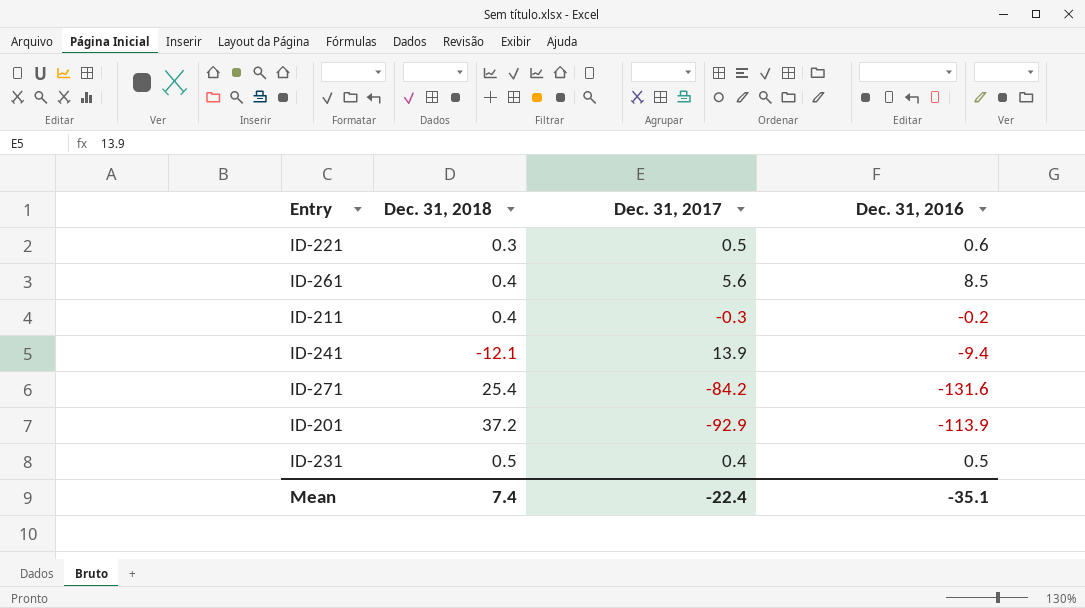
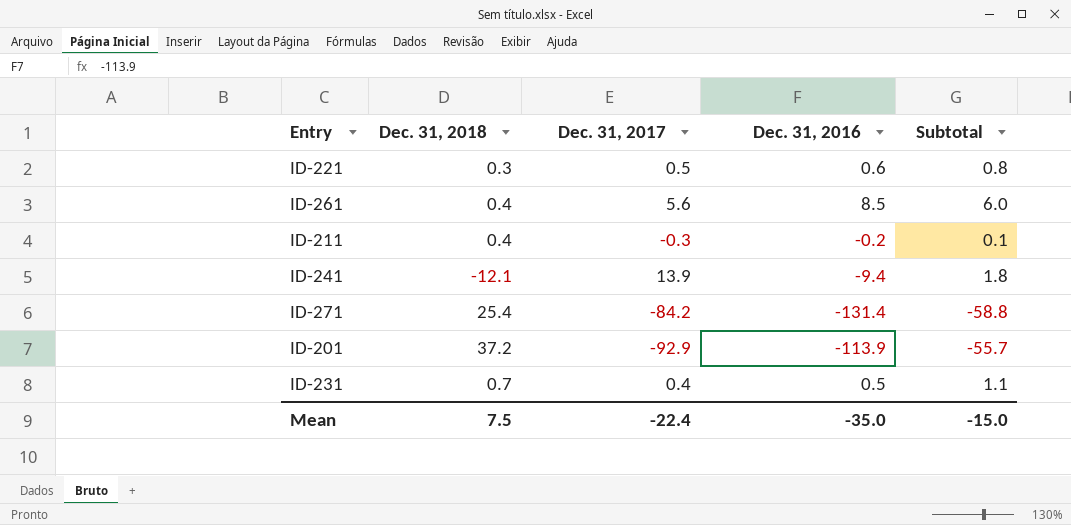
column Subtotal | formula: none -> [Dec. 31, 2018] + [Dec. 31, 2017]
ID-271 | Dec. 31, 2016: -131.6 -> -131.4
ID-231 | Dec. 31, 2018: 0.5 -> 0.7
Mean | Dec. 31, 2018: 7.4 -> 7.5
Mean | Dec. 31, 2016: -35.1 -> -35.0

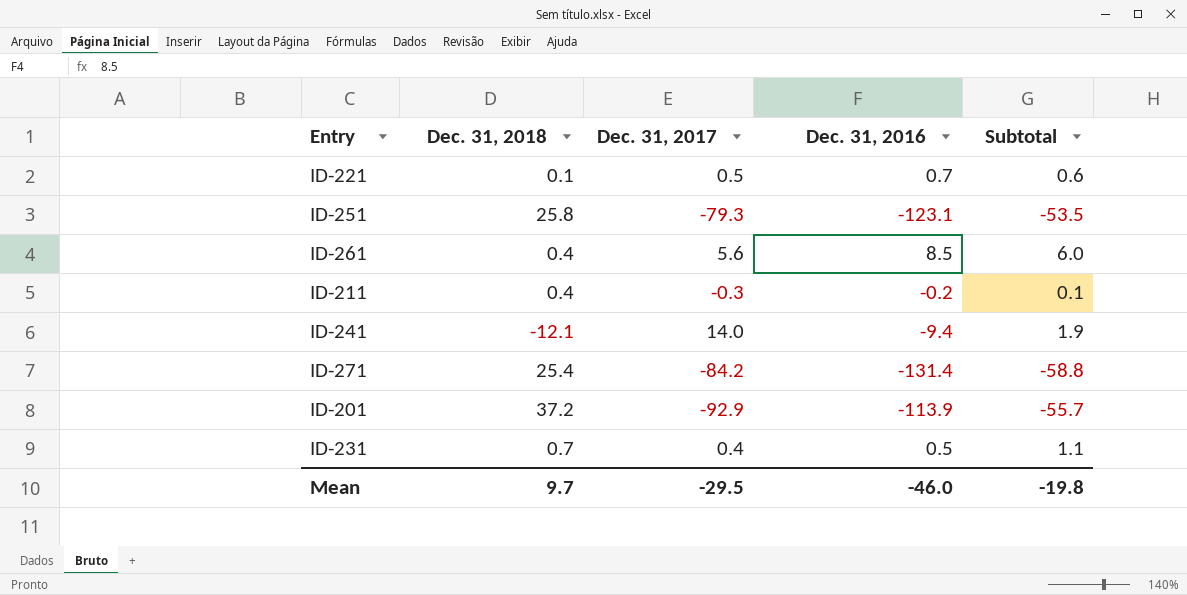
ID-221 | Dec. 31, 2018: 0.3 -> 0.1
ID-221 | Dec. 31, 2016: 0.6 -> 0.7
ID-221 | Subtotal: 0.8 -> 0.6
row ID-251: none -> 25.8 | -79.3 | -123.1 | -53.5
ID-241 | Dec. 31, 2017: 13.9 -> 14.0
ID-241 | Subtotal: 1.8 -> 1.9
Mean | Dec. 31, 2018: 7.5 -> 9.7
Mean | Dec. 31, 2017: -22.4 -> -29.5
Mean | Dec. 31, 2016: -35.0 -> -46.0
Mean | Subtotal: -15.0 -> -19.8

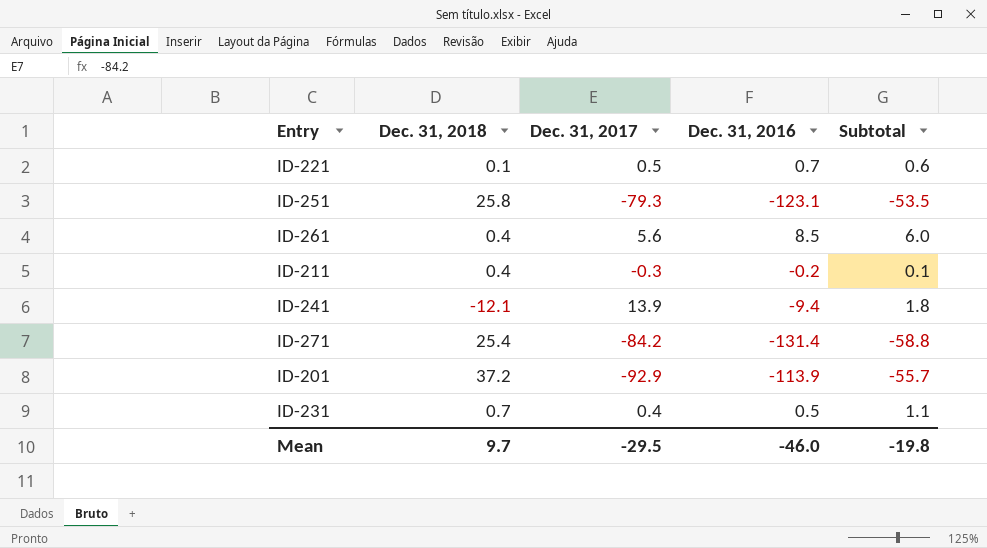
ID-241 | Dec. 31, 2017: 14.0 -> 13.9
ID-241 | Subtotal: 1.9 -> 1.8

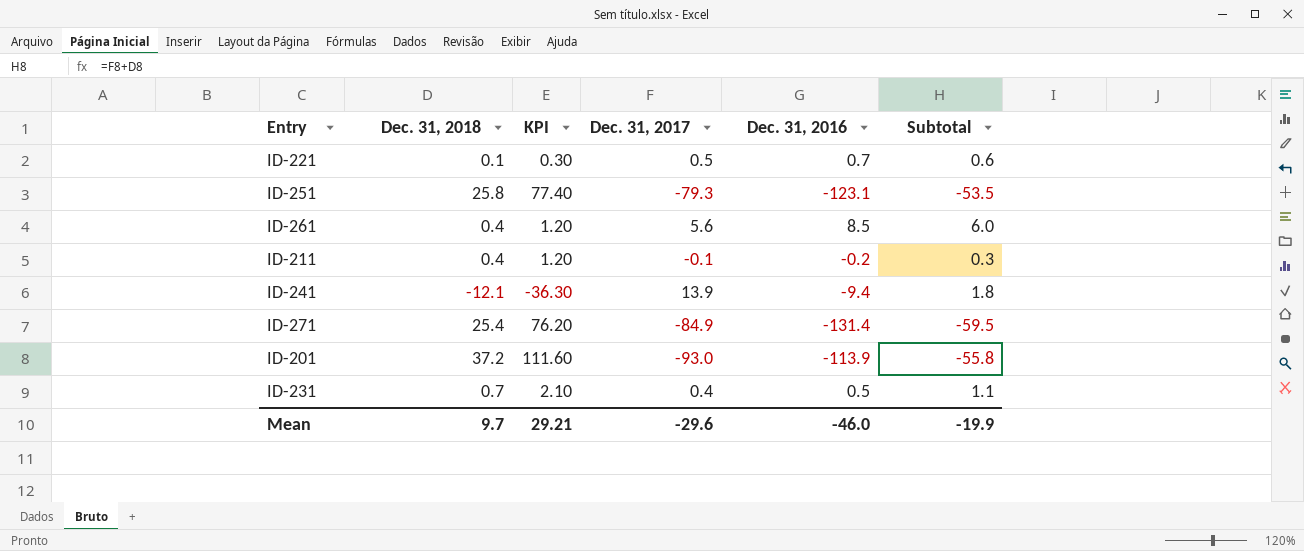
column KPI | formula: none -> [Dec. 31, 2018] * 3
ID-211 | Dec. 31, 2017: -0.3 -> -0.1
ID-211 | Subtotal: 0.1 -> 0.3
ID-271 | Dec. 31, 2017: -84.2 -> -84.9
ID-271 | Subtotal: -58.8 -> -59.5
ID-201 | Dec. 31, 2017: -92.9 -> -93.0
ID-201 | Subtotal: -55.7 -> -55.8
Mean | Dec. 31, 2017: -29.5 -> -29.6
Mean | Subtotal: -19.8 -> -19.9

